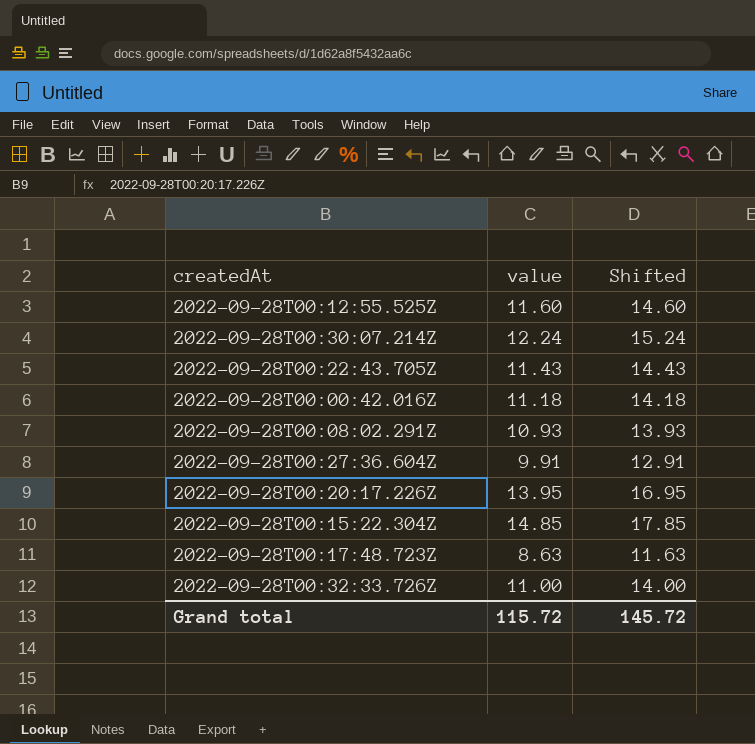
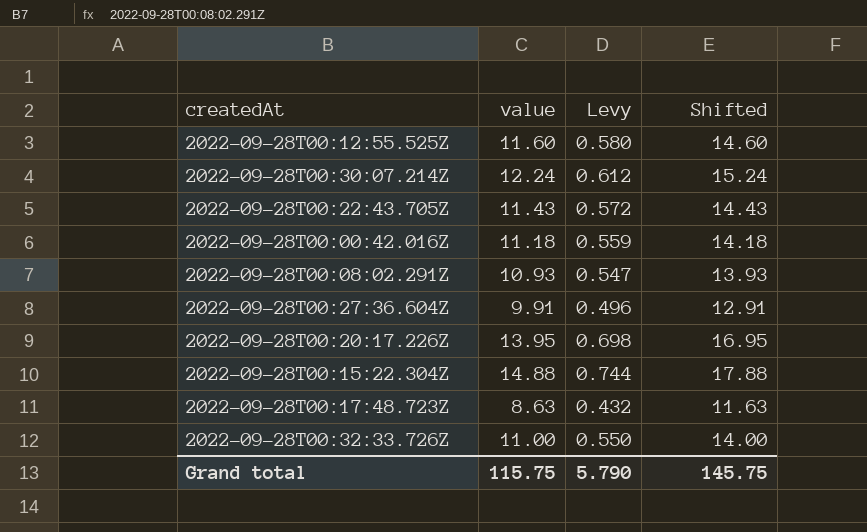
column Levy | formula: none -> [value] * 0.05
2022-09-28T00:15:22.304Z | value: 14.85 -> 14.88
2022-09-28T00:15:22.304Z | Shifted: 17.85 -> 17.88
Grand total | value: 115.72 -> 115.75
Grand total | Shifted: 145.72 -> 145.75

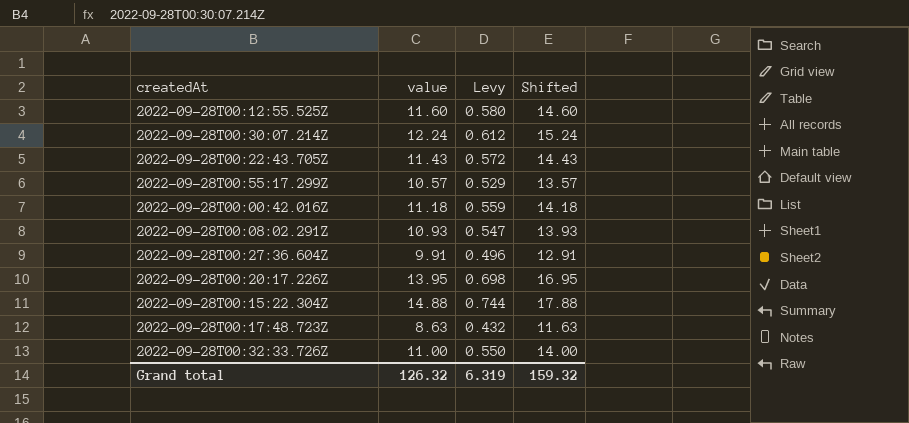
row 2022-09-28T00:55:17.299Z: none -> 10.57 | 0.529 | 13.57
Grand total | value: 115.75 -> 126.32
Grand total | Levy: 5.790 -> 6.319
Grand total | Shifted: 145.75 -> 159.32

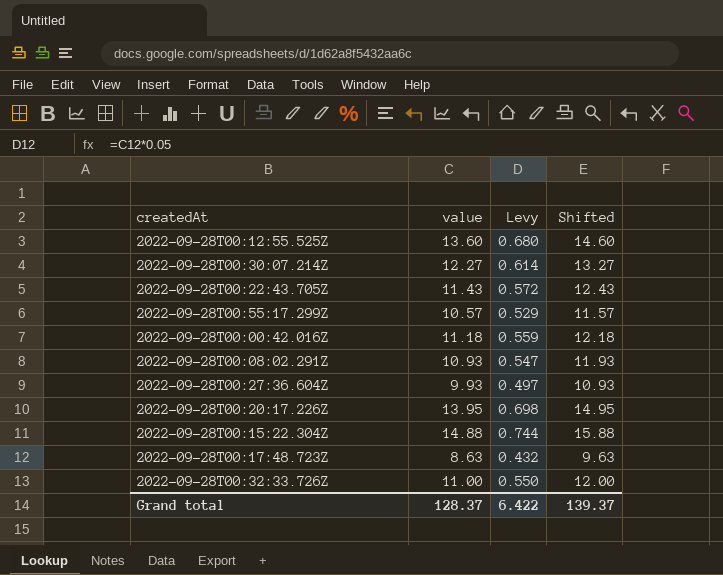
column Shifted | formula: [value] + 3 -> [value] + 1
2022-09-28T00:12:55.525Z | value: 11.60 -> 13.60
2022-09-28T00:12:55.525Z | Levy: 0.580 -> 0.680
2022-09-28T00:30:07.214Z | value: 12.24 -> 12.27
2022-09-28T00:30:07.214Z | Levy: 0.612 -> 0.614
2022-09-28T00:27:36.604Z | value: 9.91 -> 9.93
2022-09-28T00:27:36.604Z | Levy: 0.496 -> 0.497
Grand total | value: 126.32 -> 128.37
Grand total | Levy: 6.319 -> 6.422
Grand total | Shifted: 159.32 -> 139.37

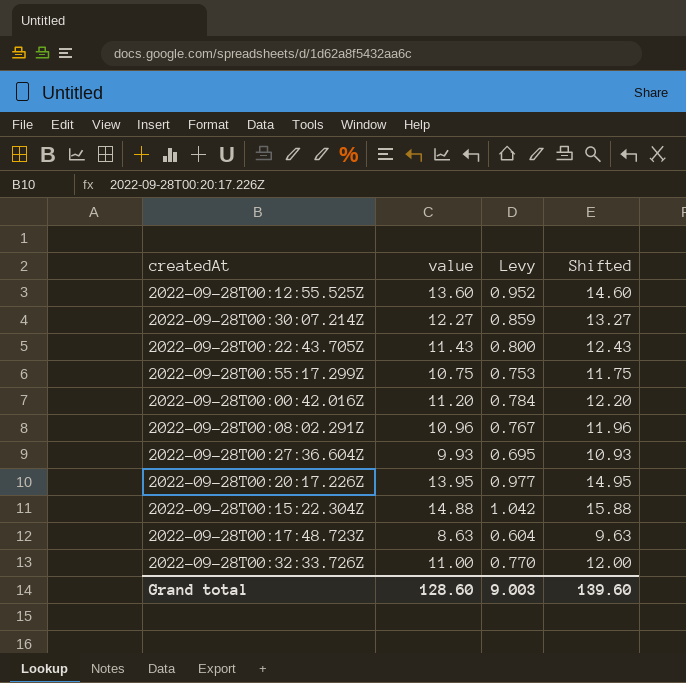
column Levy | formula: [value] * 0.05 -> [value] * 0.07
2022-09-28T00:55:17.299Z | value: 10.57 -> 10.75
2022-09-28T00:55:17.299Z | Shifted: 11.57 -> 11.75
2022-09-28T00:00:42.016Z | value: 11.18 -> 11.20
2022-09-28T00:00:42.016Z | Shifted: 12.18 -> 12.20
2022-09-28T00:08:02.291Z | value: 10.93 -> 10.96
2022-09-28T00:08:02.291Z | Shifted: 11.93 -> 11.96
Grand total | value: 128.37 -> 128.60
Grand total | Levy: 6.422 -> 9.003
Grand total | Shifted: 139.37 -> 139.60

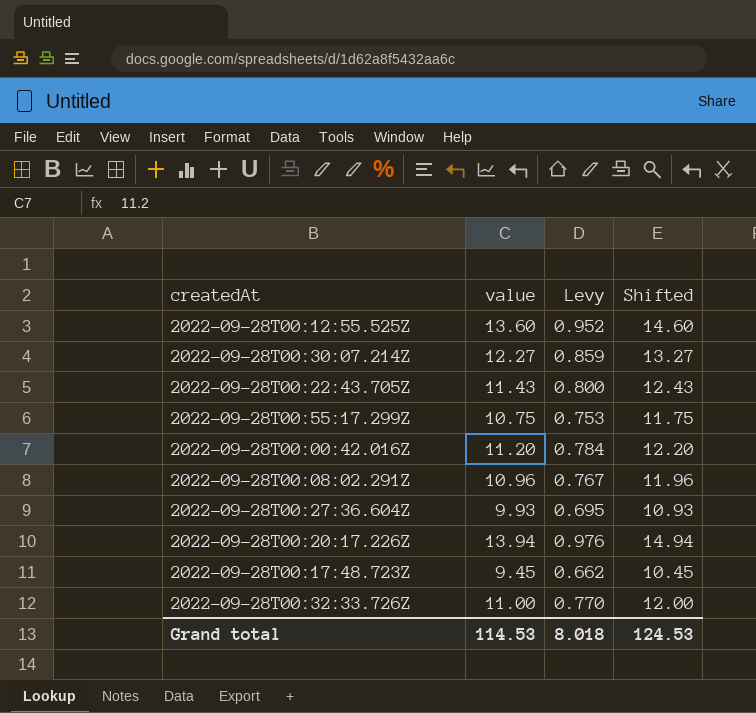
row 2022-09-28T00:15:22.304Z: 14.88 | 1.042 | 15.88 -> none
2022-09-28T00:20:17.226Z | value: 13.95 -> 13.94
2022-09-28T00:20:17.226Z | Levy: 0.977 -> 0.976
2022-09-28T00:20:17.226Z | Shifted: 14.95 -> 14.94
2022-09-28T00:17:48.723Z | value: 8.63 -> 9.45
2022-09-28T00:17:48.723Z | Levy: 0.604 -> 0.662
2022-09-28T00:17:48.723Z | Shifted: 9.63 -> 10.45
Grand total | value: 128.60 -> 114.53
Grand total | Levy: 9.003 -> 8.018
Grand total | Shifted: 139.60 -> 124.53

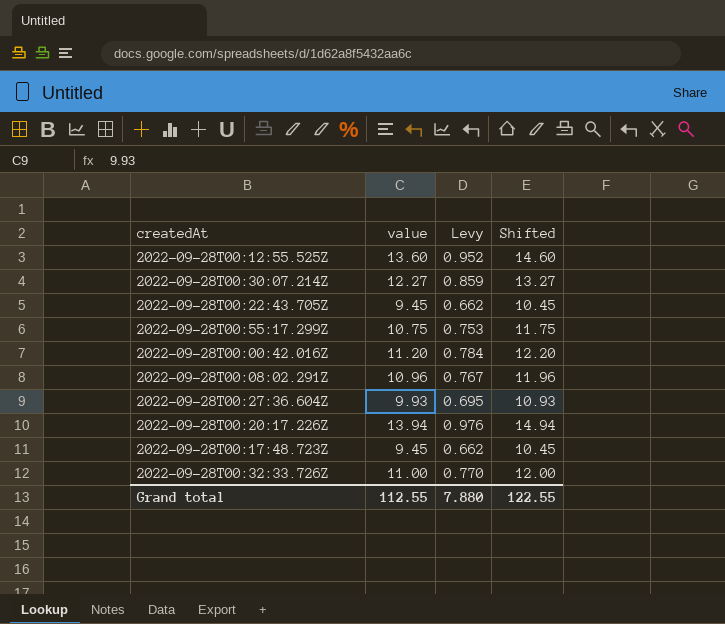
2022-09-28T00:22:43.705Z | value: 11.43 -> 9.45
2022-09-28T00:22:43.705Z | Levy: 0.800 -> 0.662
2022-09-28T00:22:43.705Z | Shifted: 12.43 -> 10.45
Grand total | value: 114.53 -> 112.55
Grand total | Levy: 8.018 -> 7.880
Grand total | Shifted: 124.53 -> 122.55

